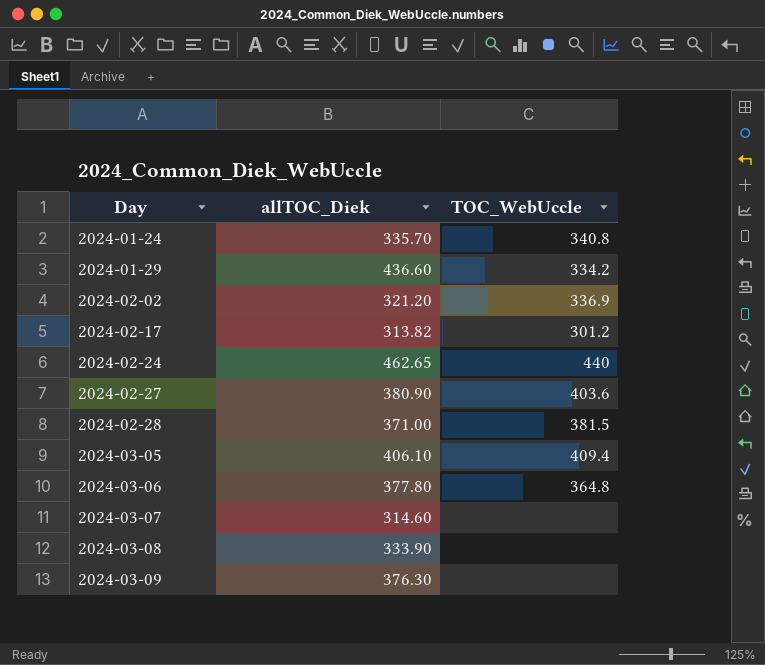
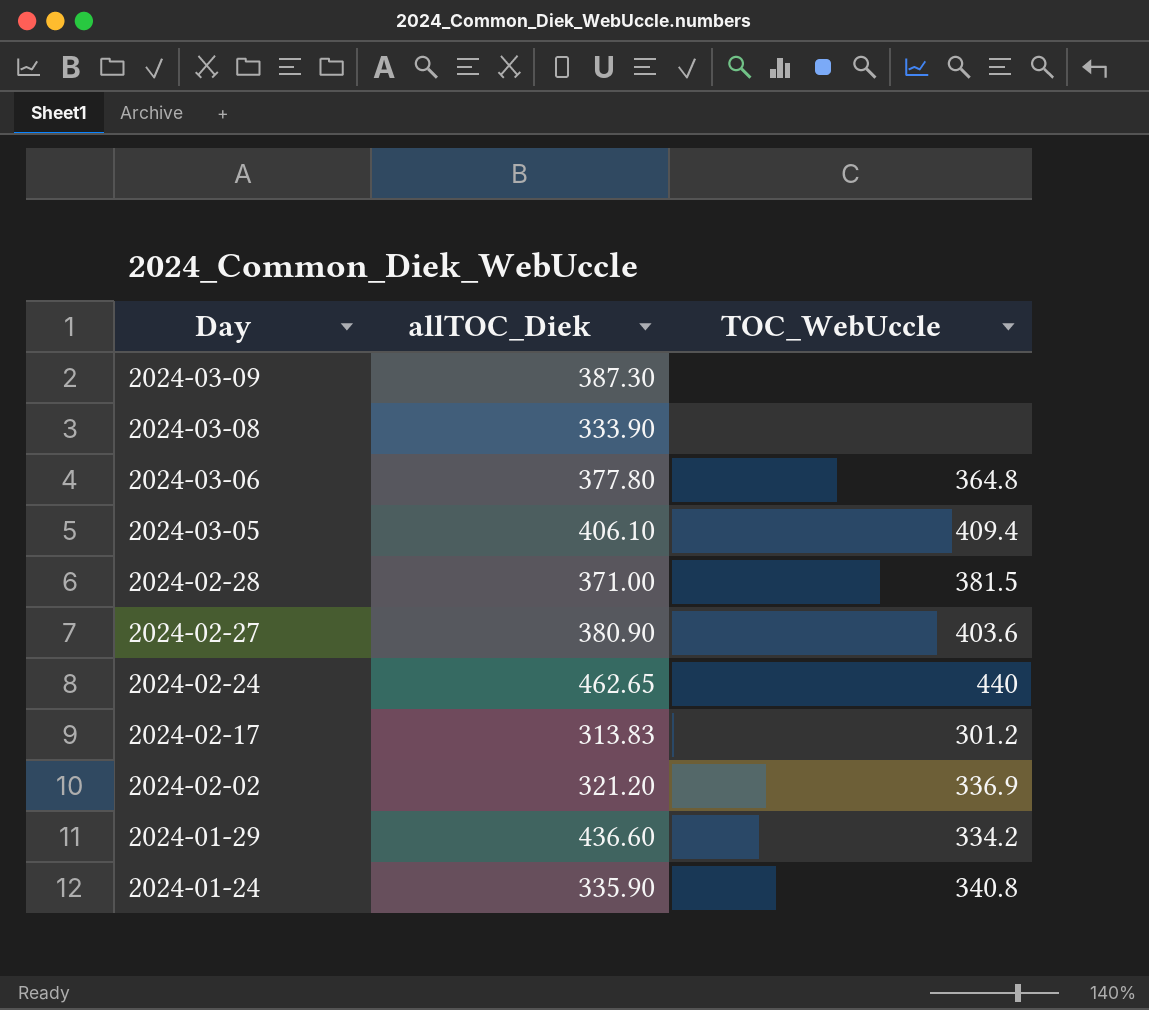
row order: Day ascending -> Day descending
row 2024-03-07: 314.60 | none -> none
2024-03-09 | allTOC_Diek: 376.30 -> 387.30
2024-02-17 | allTOC_Diek: 313.82 -> 313.83
2024-01-24 | allTOC_Diek: 335.70 -> 335.90

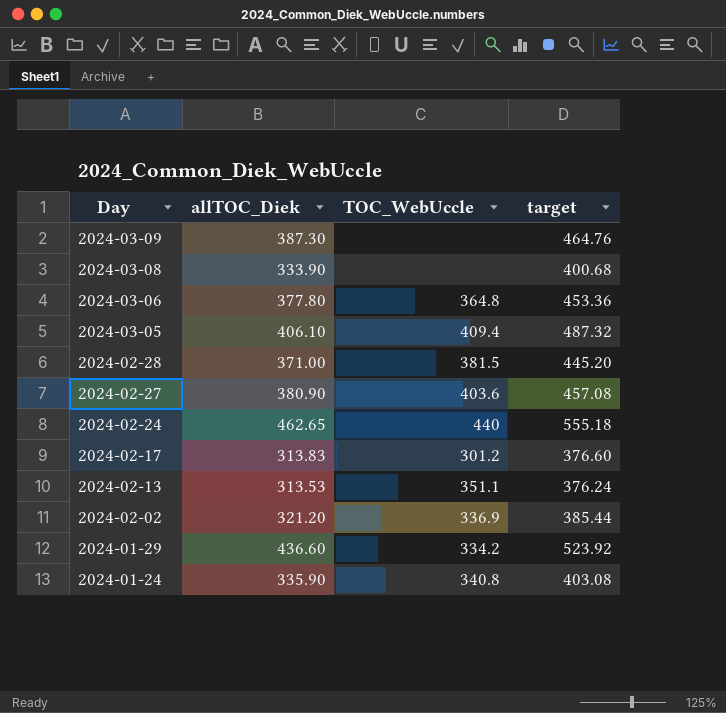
column target | formula: none -> [allTOC_Diek] * 1.2
row 2024-02-13: none -> 313.53 | 351.1 | 376.24

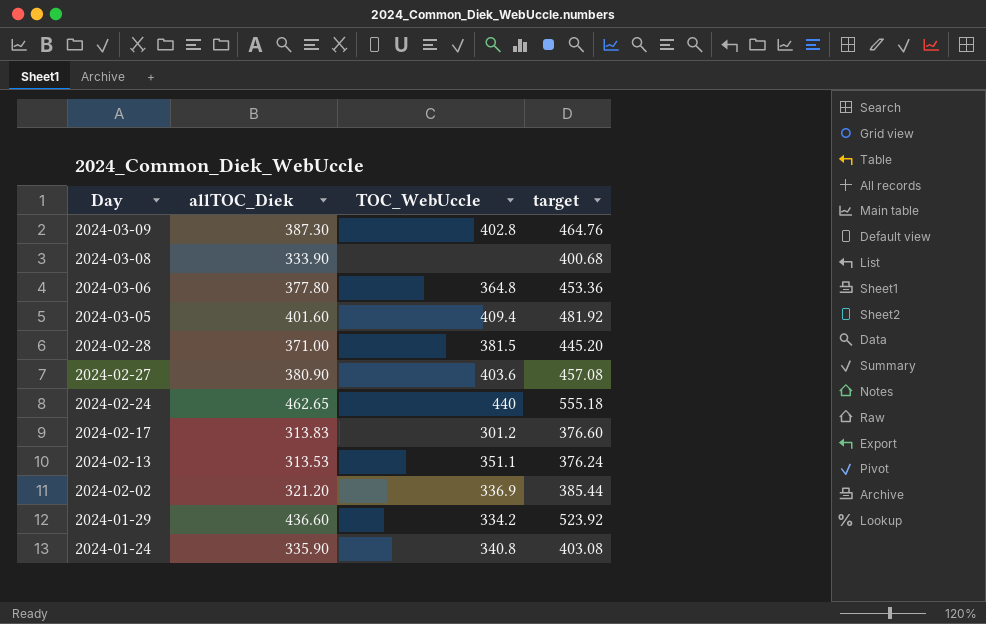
2024-03-09 | TOC_WebUccle: none -> 402.8
2024-03-05 | allTOC_Diek: 406.10 -> 401.60
2024-03-05 | target: 487.32 -> 481.92

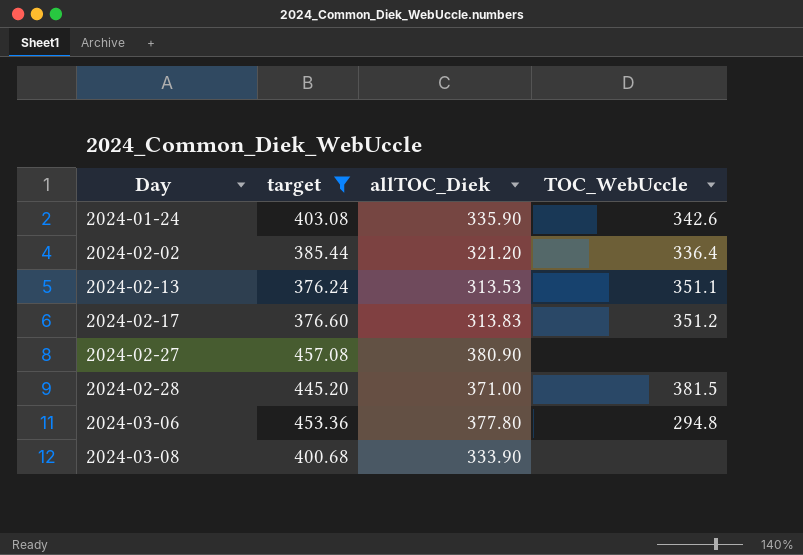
filter: none -> target <= 457.08
row order: Day descending -> Day ascending
column target | position: 4 -> 2
2024-01-24 | TOC_WebUccle: 340.8 -> 342.6
2024-02-02 | TOC_WebUccle: 336.9 -> 336.4
2024-02-17 | TOC_WebUccle: 301.2 -> 351.2
2024-02-27 | TOC_WebUccle: 403.6 -> none
2024-03-06 | TOC_WebUccle: 364.8 -> 294.8

